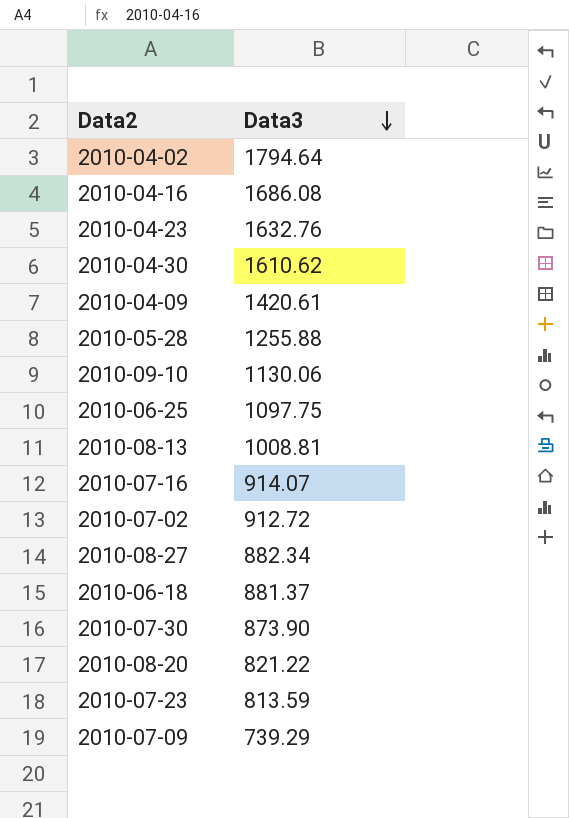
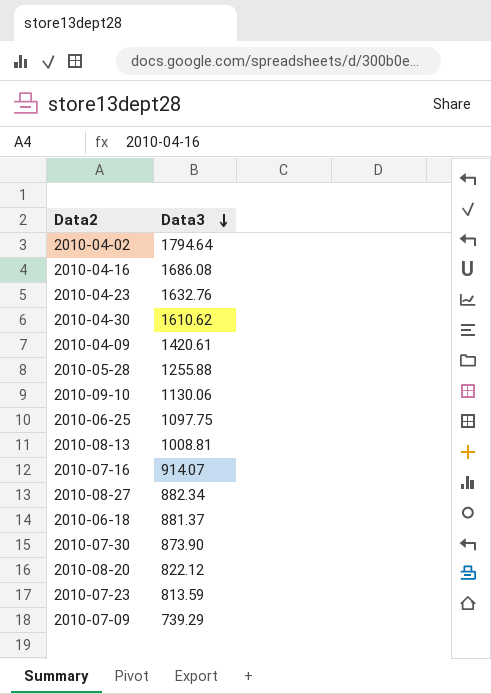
row 2010-07-02: 912.72 -> none
2010-08-20 | Data3: 821.22 -> 822.12

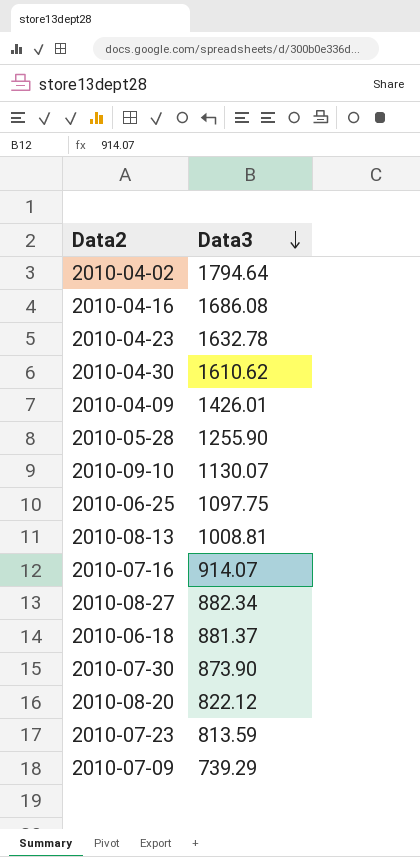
2010-04-23 | Data3: 1632.76 -> 1632.78
2010-04-09 | Data3: 1420.61 -> 1426.01
2010-05-28 | Data3: 1255.88 -> 1255.90
2010-09-10 | Data3: 1130.06 -> 1130.07

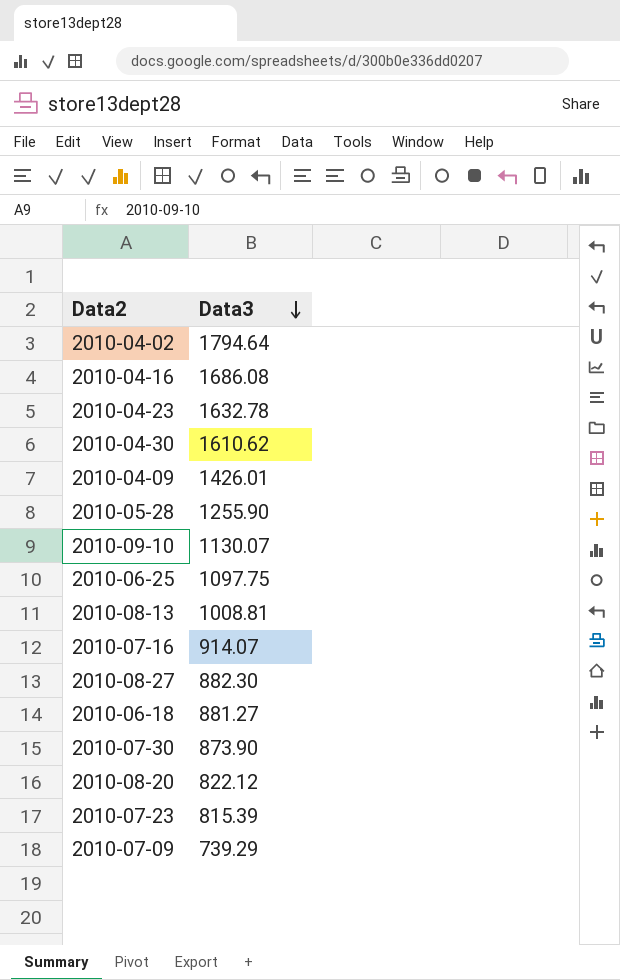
2010-08-27 | Data3: 882.34 -> 882.30
2010-06-18 | Data3: 881.37 -> 881.27
2010-07-23 | Data3: 813.59 -> 815.39

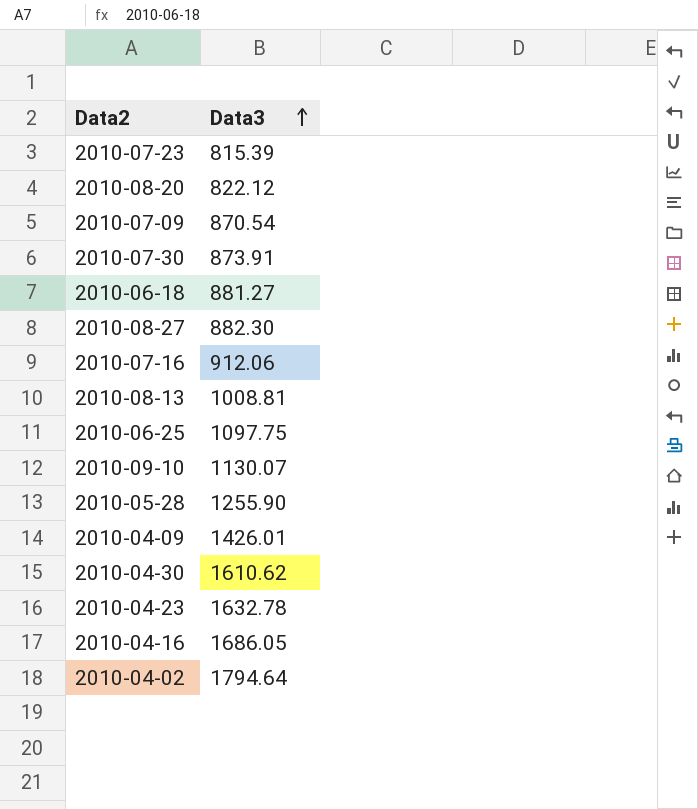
row order: Data3 descending -> Data3 ascending
2010-07-09 | Data3: 739.29 -> 870.54
2010-07-30 | Data3: 873.90 -> 873.91
2010-07-16 | Data3: 914.07 -> 912.06
2010-04-16 | Data3: 1686.08 -> 1686.05

